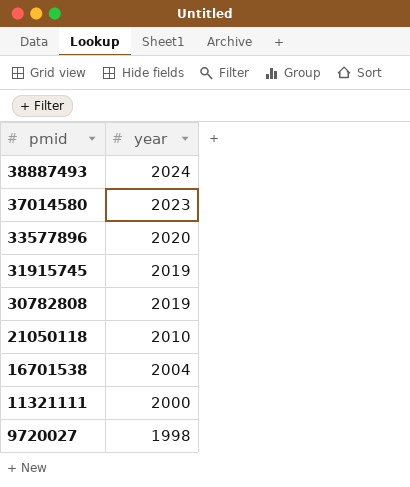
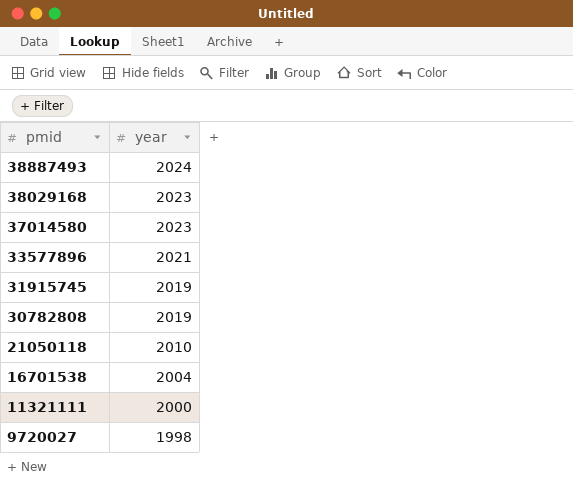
row 38029168: none -> 2023
33577896 | year: 2020 -> 2021

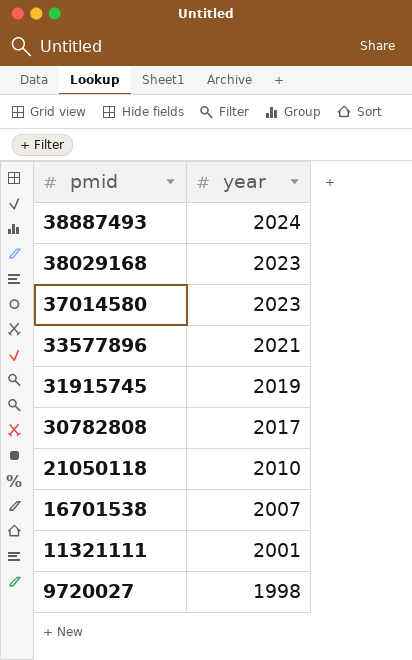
30782808 | year: 2019 -> 2017
16701538 | year: 2004 -> 2007
11321111 | year: 2000 -> 2001

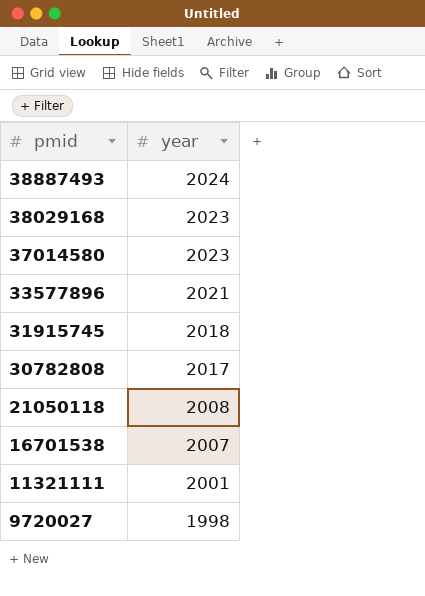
31915745 | year: 2019 -> 2018
21050118 | year: 2010 -> 2008

